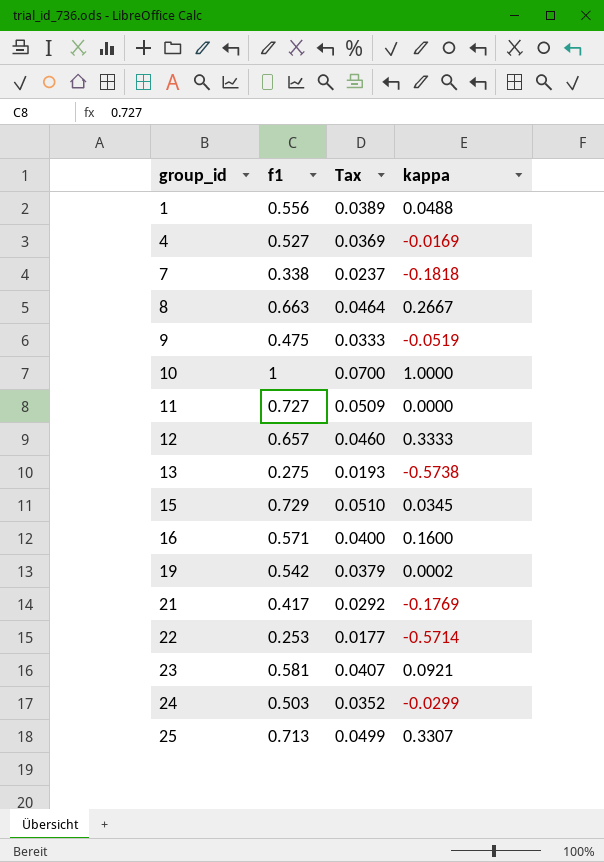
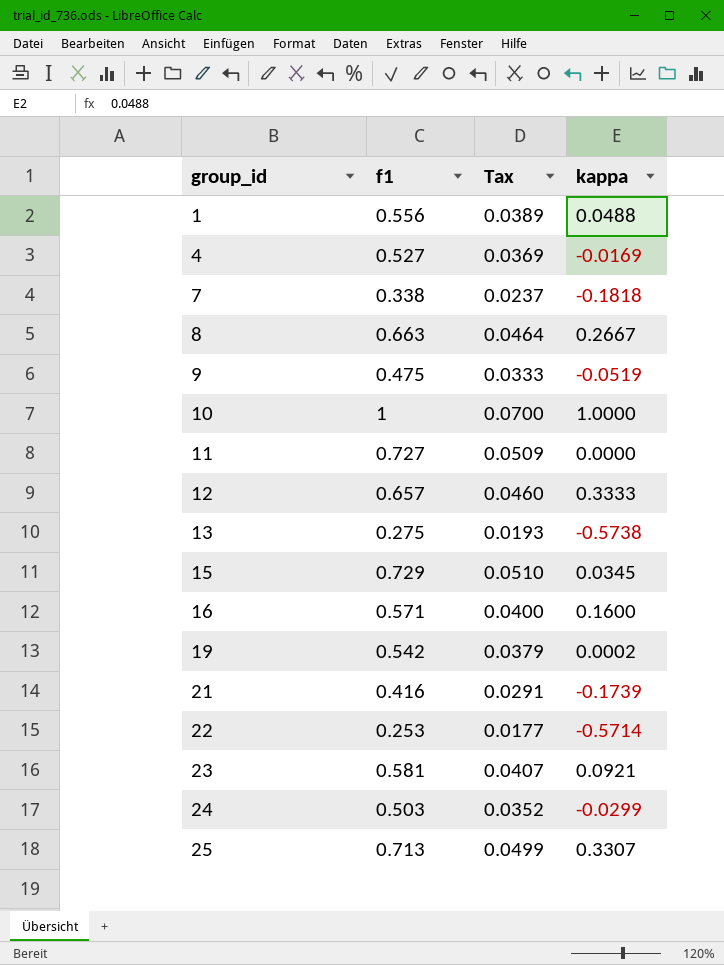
21 | f1: 0.417 -> 0.416
21 | Tax: 0.0292 -> 0.0291
21 | kappa: -0.1769 -> -0.1739

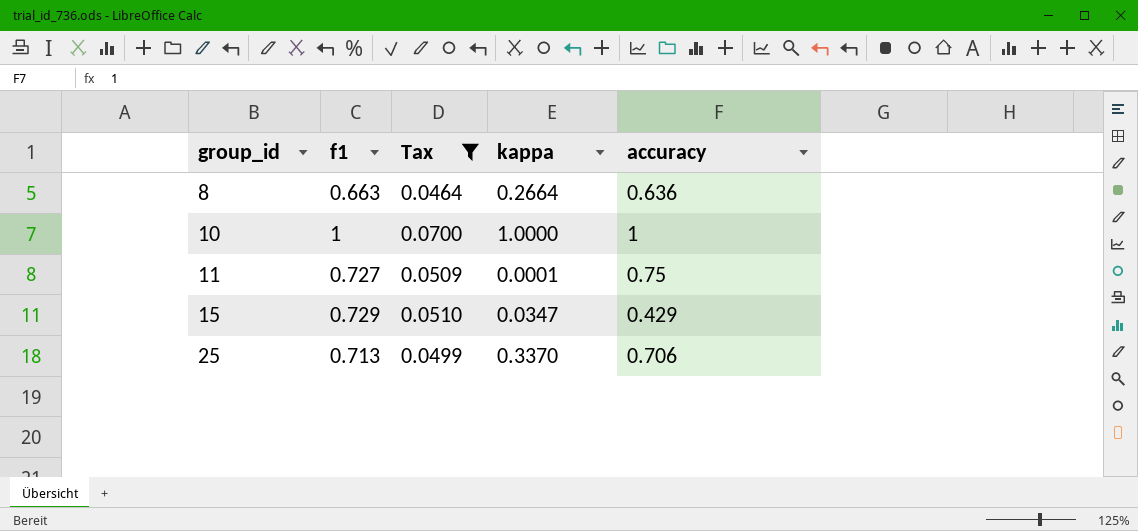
filter: none -> Tax >= 0.0464
column accuracy | position: none -> 5
8 | kappa: 0.2667 -> 0.2664
11 | kappa: 0.0000 -> 0.0001
15 | kappa: 0.0345 -> 0.0347
25 | kappa: 0.3307 -> 0.3370

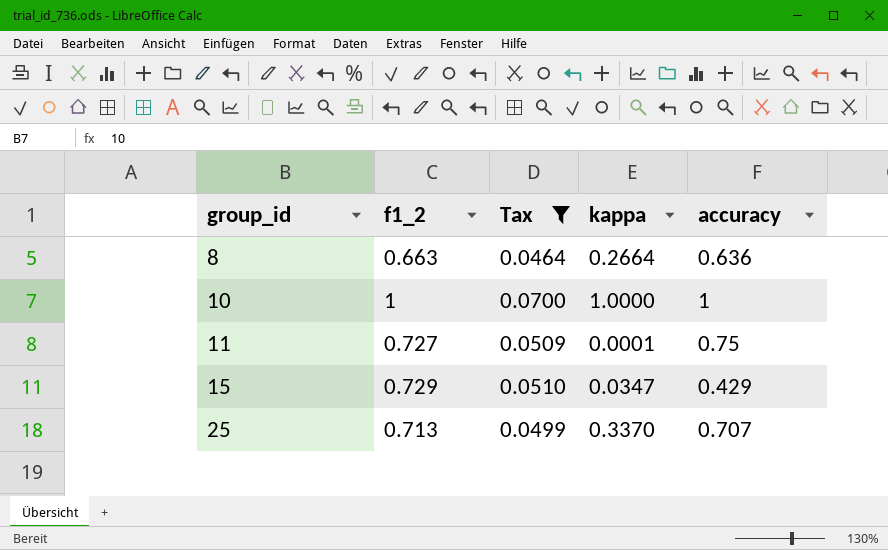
column name: f1 -> f1_2
25 | accuracy: 0.706 -> 0.707

